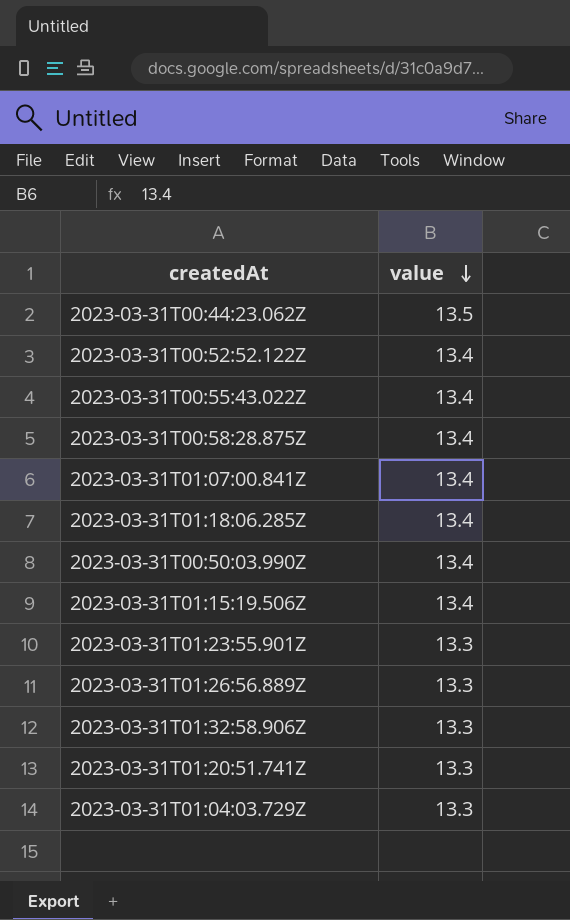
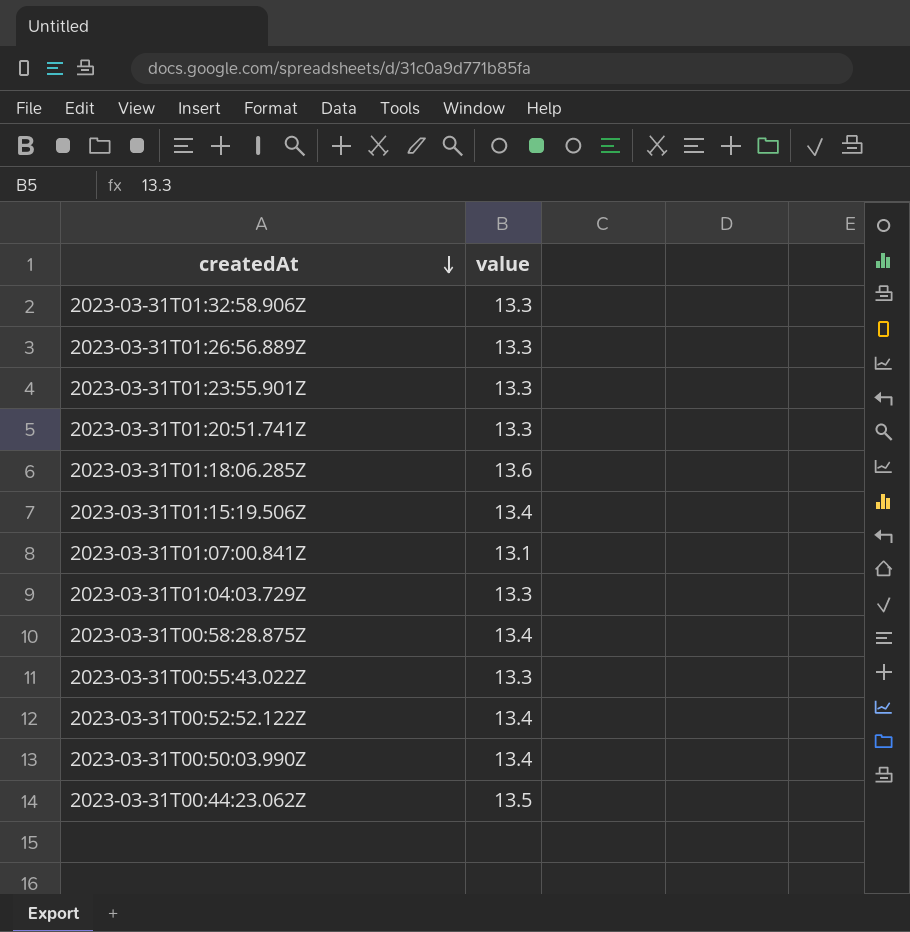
row order: value descending -> createdAt descending
2023-03-31T01:18:06.285Z | value: 13.4 -> 13.6
2023-03-31T01:07:00.841Z | value: 13.4 -> 13.1
2023-03-31T00:55:43.022Z | value: 13.4 -> 13.3

